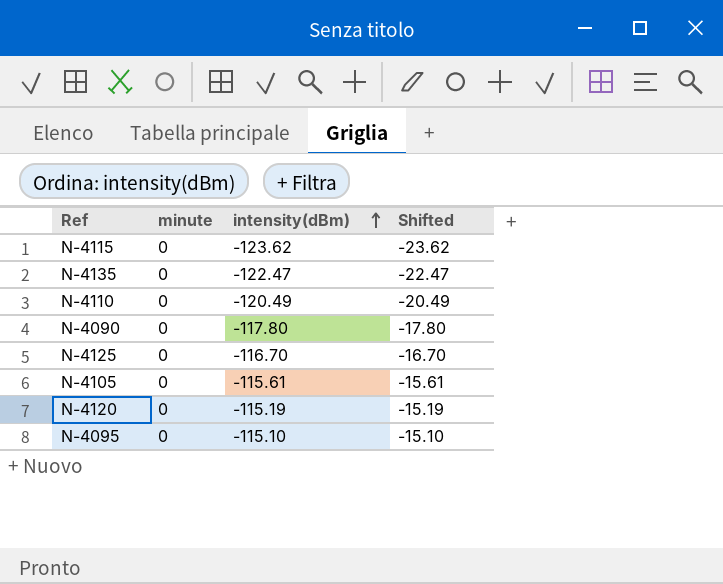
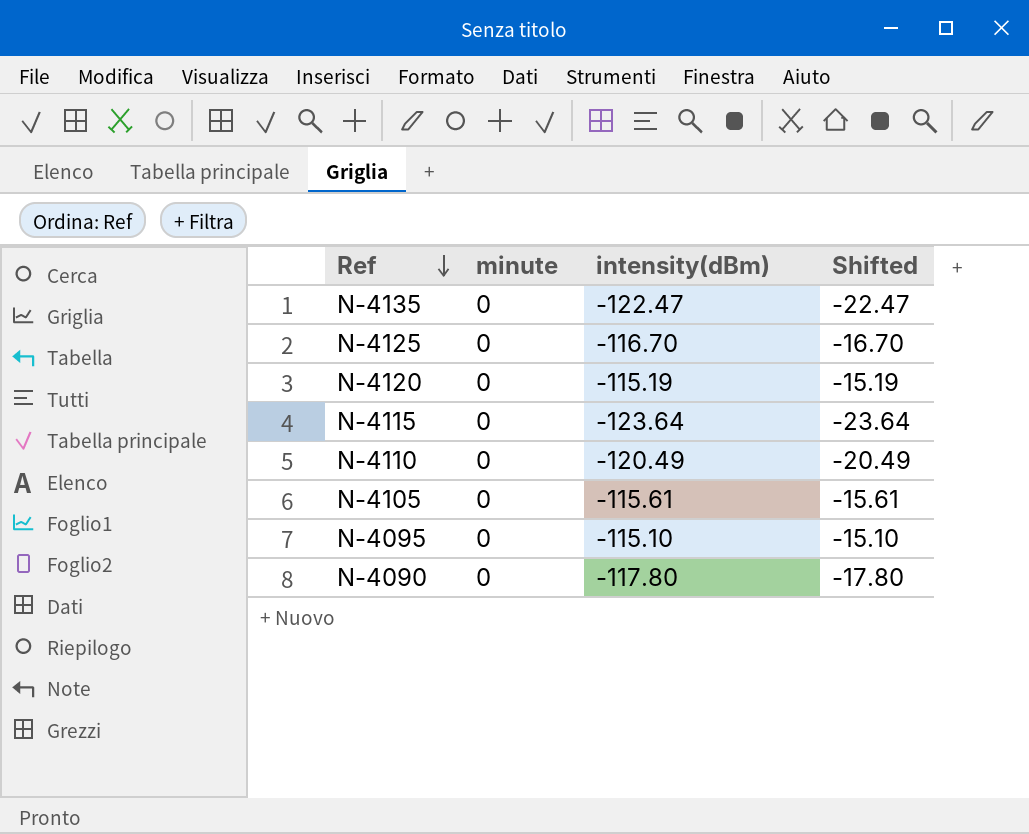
row order: intensity(dBm) ascending -> Ref descending
N-4115 | intensity(dBm): -123.62 -> -123.64
N-4115 | Shifted: -23.62 -> -23.64

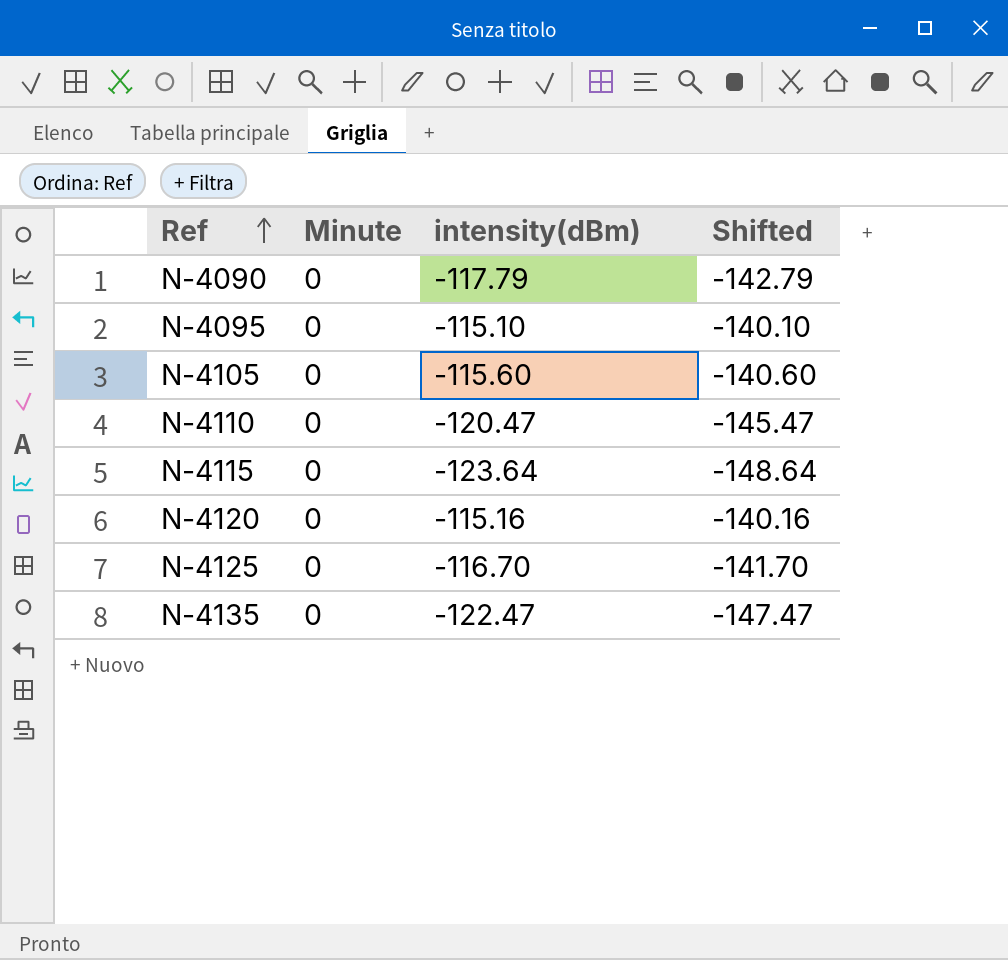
row order: Ref descending -> Ref ascending
column name: minute -> Minute
column Shifted | formula: [intensity(dBm)] + 100 -> [intensity(dBm)] - 25
N-4090 | intensity(dBm): -117.80 -> -117.79
N-4105 | intensity(dBm): -115.61 -> -115.60
N-4110 | intensity(dBm): -120.49 -> -120.47
N-4120 | intensity(dBm): -115.19 -> -115.16

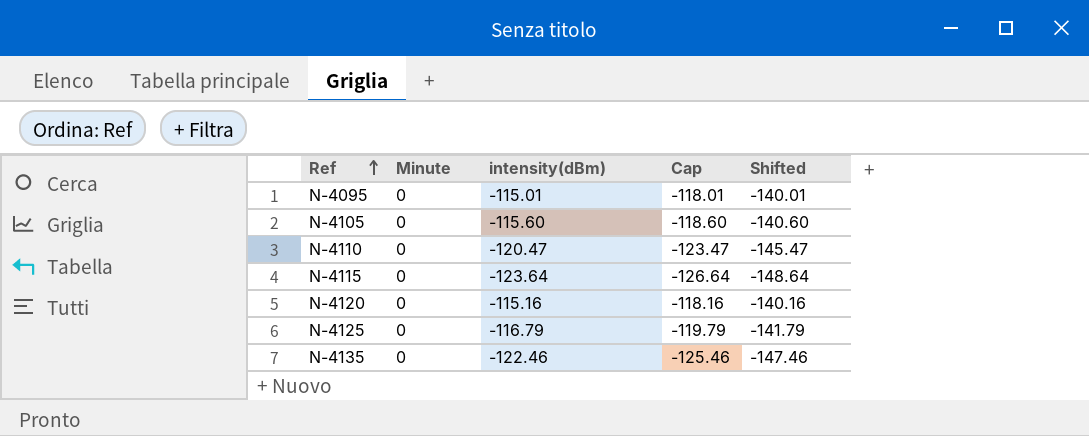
column Cap | formula: none -> [intensity(dBm)] - 3
row N-4090: 0 | -117.79 | -142.79 -> none
N-4095 | intensity(dBm): -115.10 -> -115.01
N-4095 | Shifted: -140.10 -> -140.01
N-4125 | intensity(dBm): -116.70 -> -116.79
N-4125 | Shifted: -141.70 -> -141.79
N-4135 | intensity(dBm): -122.47 -> -122.46
N-4135 | Shifted: -147.47 -> -147.46

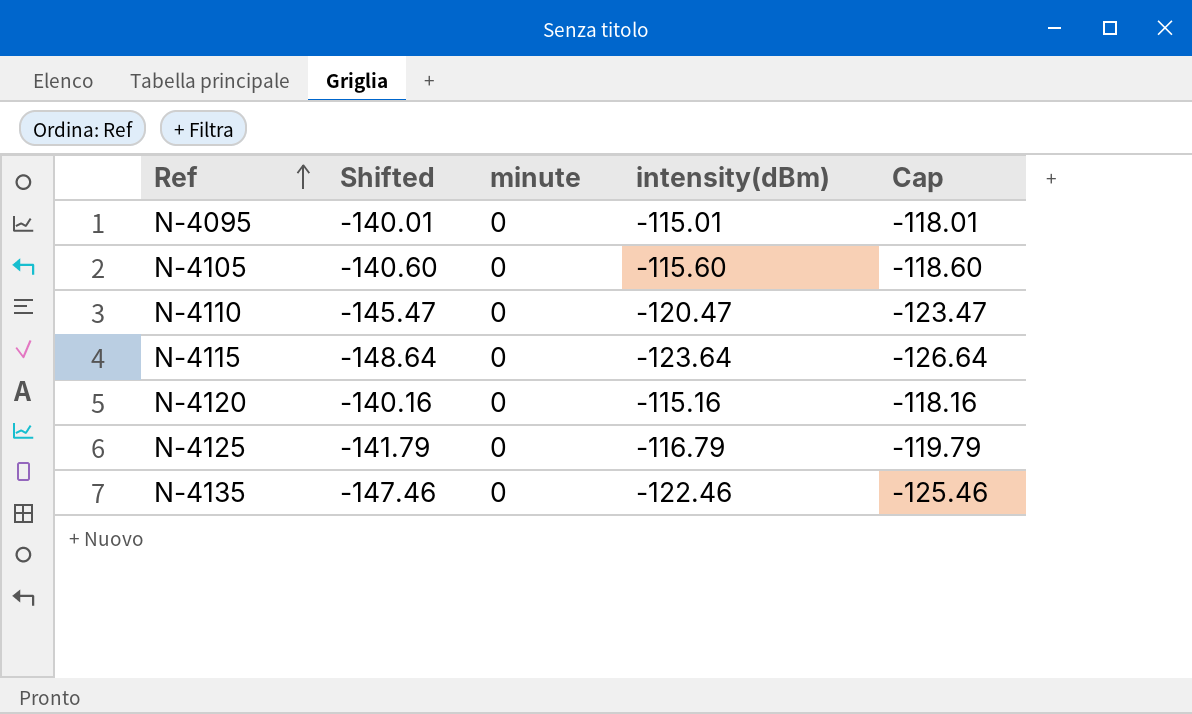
column Shifted | position: 5 -> 2
column name: Minute -> minute

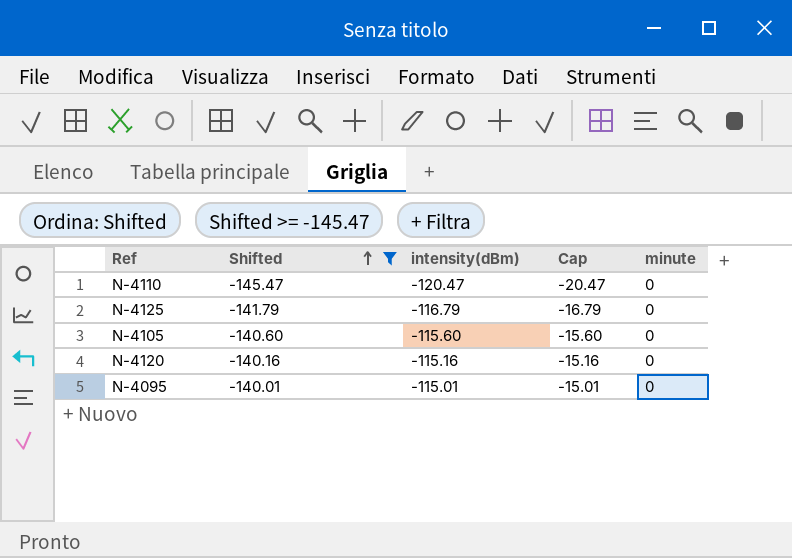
filter: none -> Shifted >= -145.47
row order: Ref ascending -> Shifted ascending
column Cap | formula: [intensity(dBm)] - 3 -> [intensity(dBm)] + 100
column minute | position: 3 -> 5

